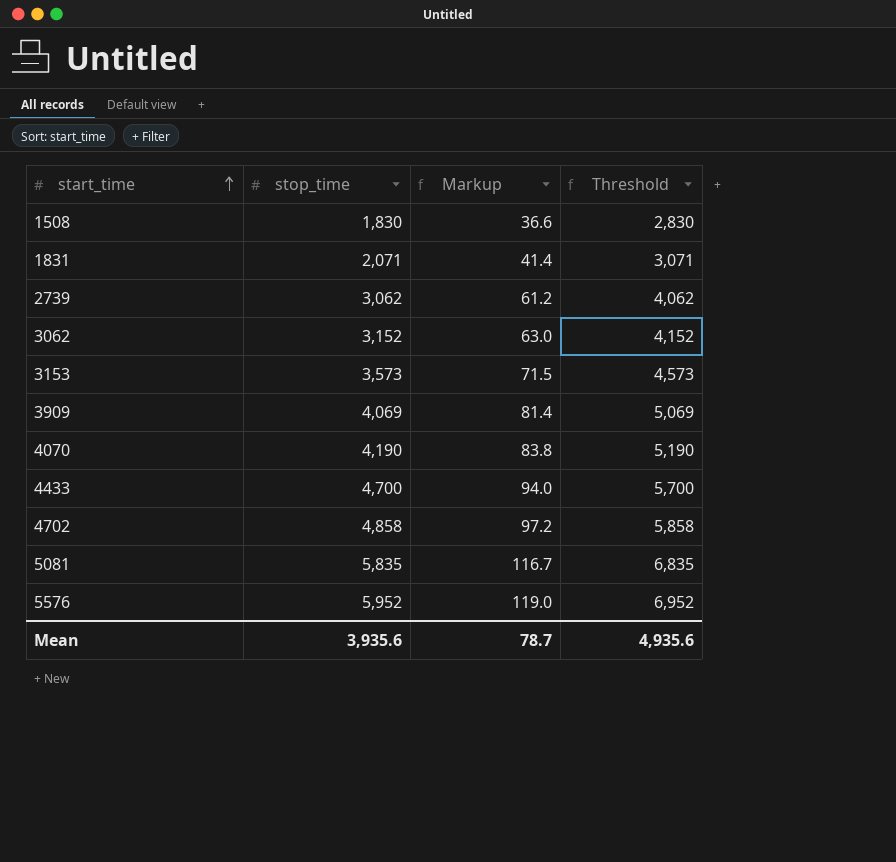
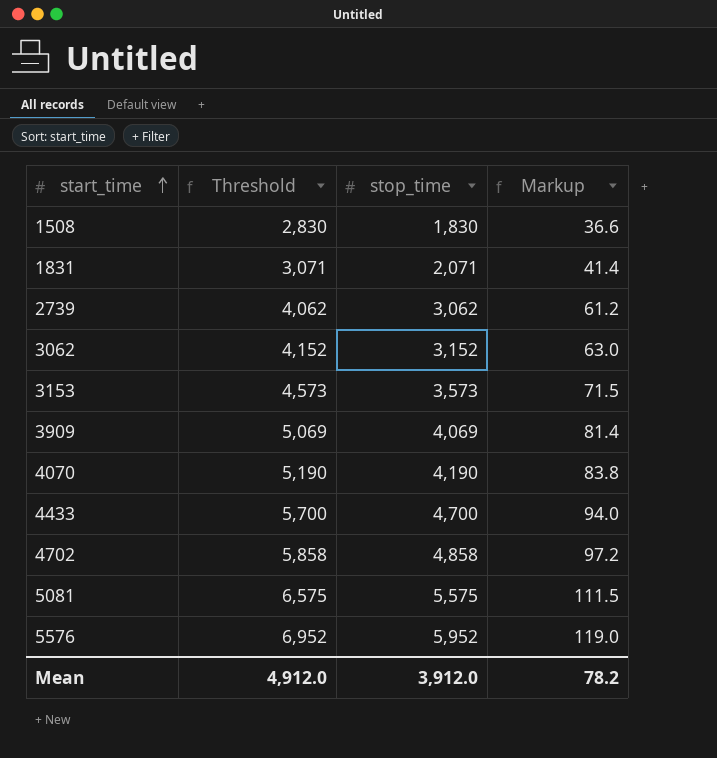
column Threshold | position: 4 -> 2
5081 | Threshold: 6,835 -> 6,575
5081 | stop_time: 5,835 -> 5,575
5081 | Markup: 116.7 -> 111.5
Mean | Threshold: 4,935.6 -> 4,912.0
Mean | stop_time: 3,935.6 -> 3,912.0
Mean | Markup: 78.7 -> 78.2

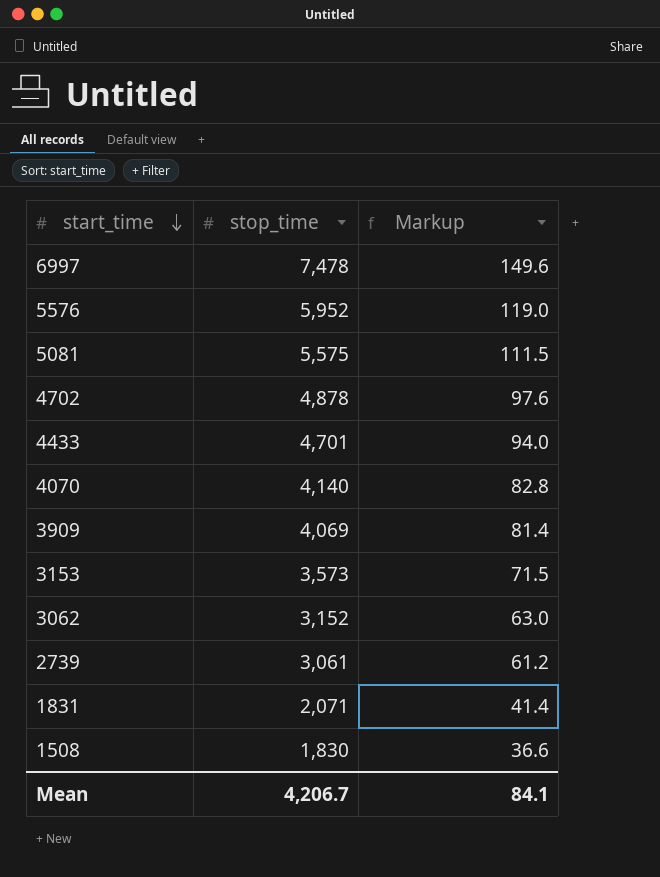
row order: start_time ascending -> start_time descending
column Threshold | formula: [stop_time] + 1000 -> none
row 6997: none -> 7,478 | 149.6
4702 | stop_time: 4,858 -> 4,878
4702 | Markup: 97.2 -> 97.6
4433 | stop_time: 4,700 -> 4,701
4070 | stop_time: 4,190 -> 4,140
4070 | Markup: 83.8 -> 82.8
2739 | stop_time: 3,062 -> 3,061
Mean | stop_time: 3,912.0 -> 4,206.7
Mean | Markup: 78.2 -> 84.1

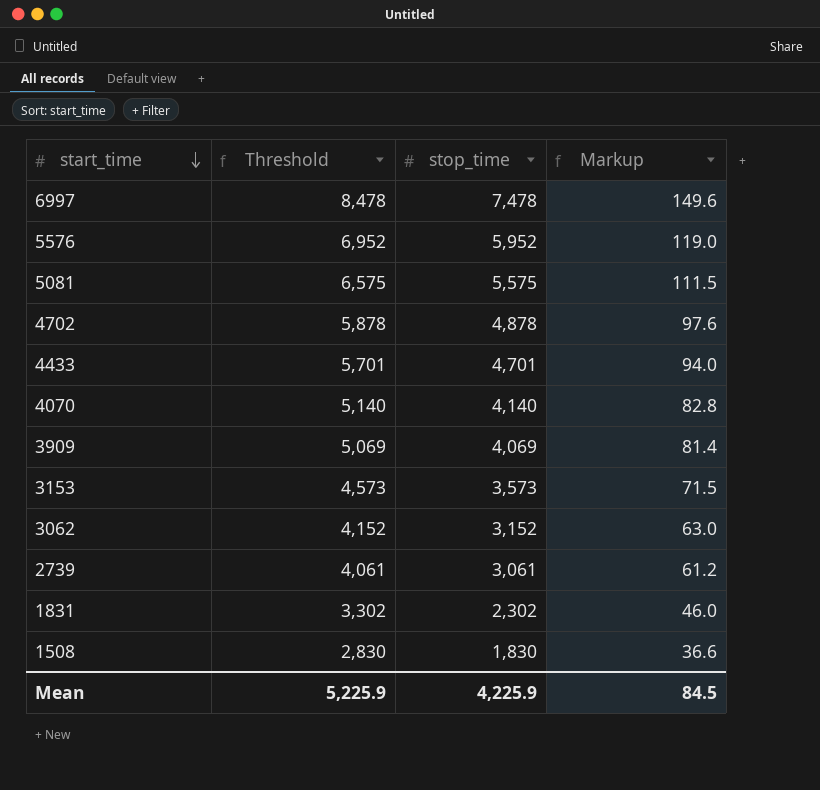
column Threshold | formula: none -> [stop_time] + 1000
1831 | stop_time: 2,071 -> 2,302
1831 | Markup: 41.4 -> 46.0
Mean | stop_time: 4,206.7 -> 4,225.9
Mean | Markup: 84.1 -> 84.5

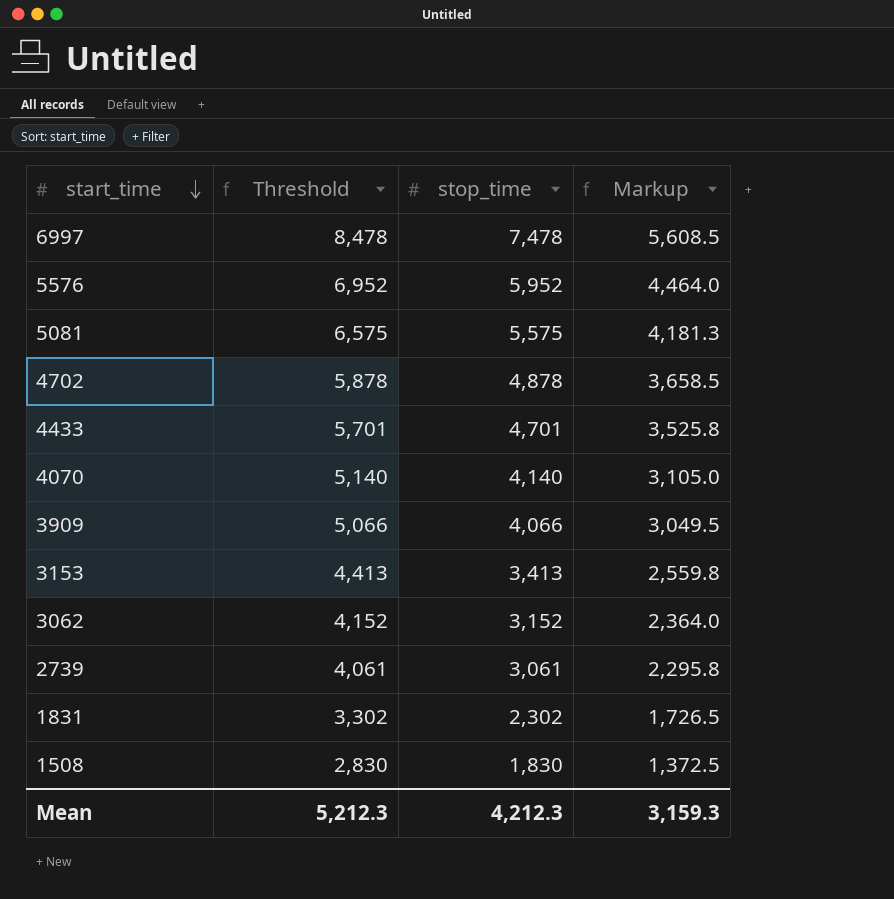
column Markup | formula: [stop_time] * 0.02 -> [stop_time] * 0.75
3909 | Threshold: 5,069 -> 5,066
3909 | stop_time: 4,069 -> 4,066
3153 | Threshold: 4,573 -> 4,413
3153 | stop_time: 3,573 -> 3,413
Mean | Threshold: 5,225.9 -> 5,212.3
Mean | stop_time: 4,225.9 -> 4,212.3
Mean | Markup: 84.5 -> 3,159.3

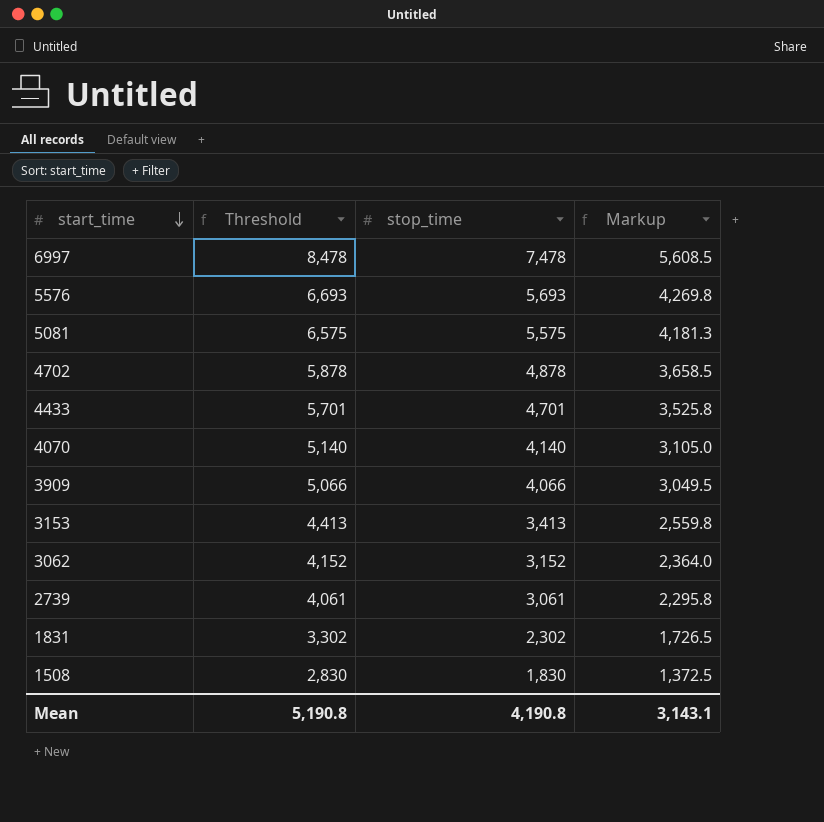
5576 | Threshold: 6,952 -> 6,693
5576 | stop_time: 5,952 -> 5,693
5576 | Markup: 4,464.0 -> 4,269.8
Mean | Threshold: 5,212.3 -> 5,190.8
Mean | stop_time: 4,212.3 -> 4,190.8
Mean | Markup: 3,159.3 -> 3,143.1

